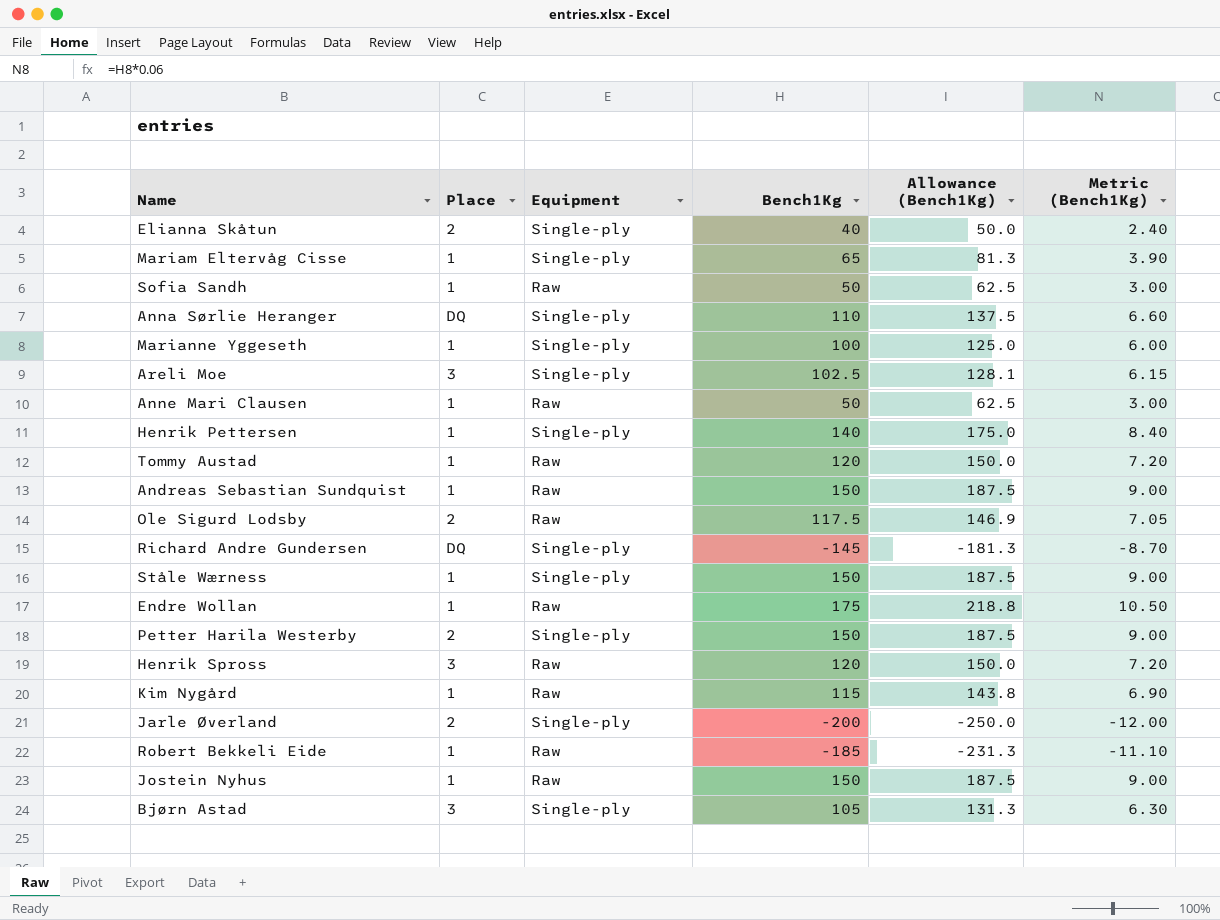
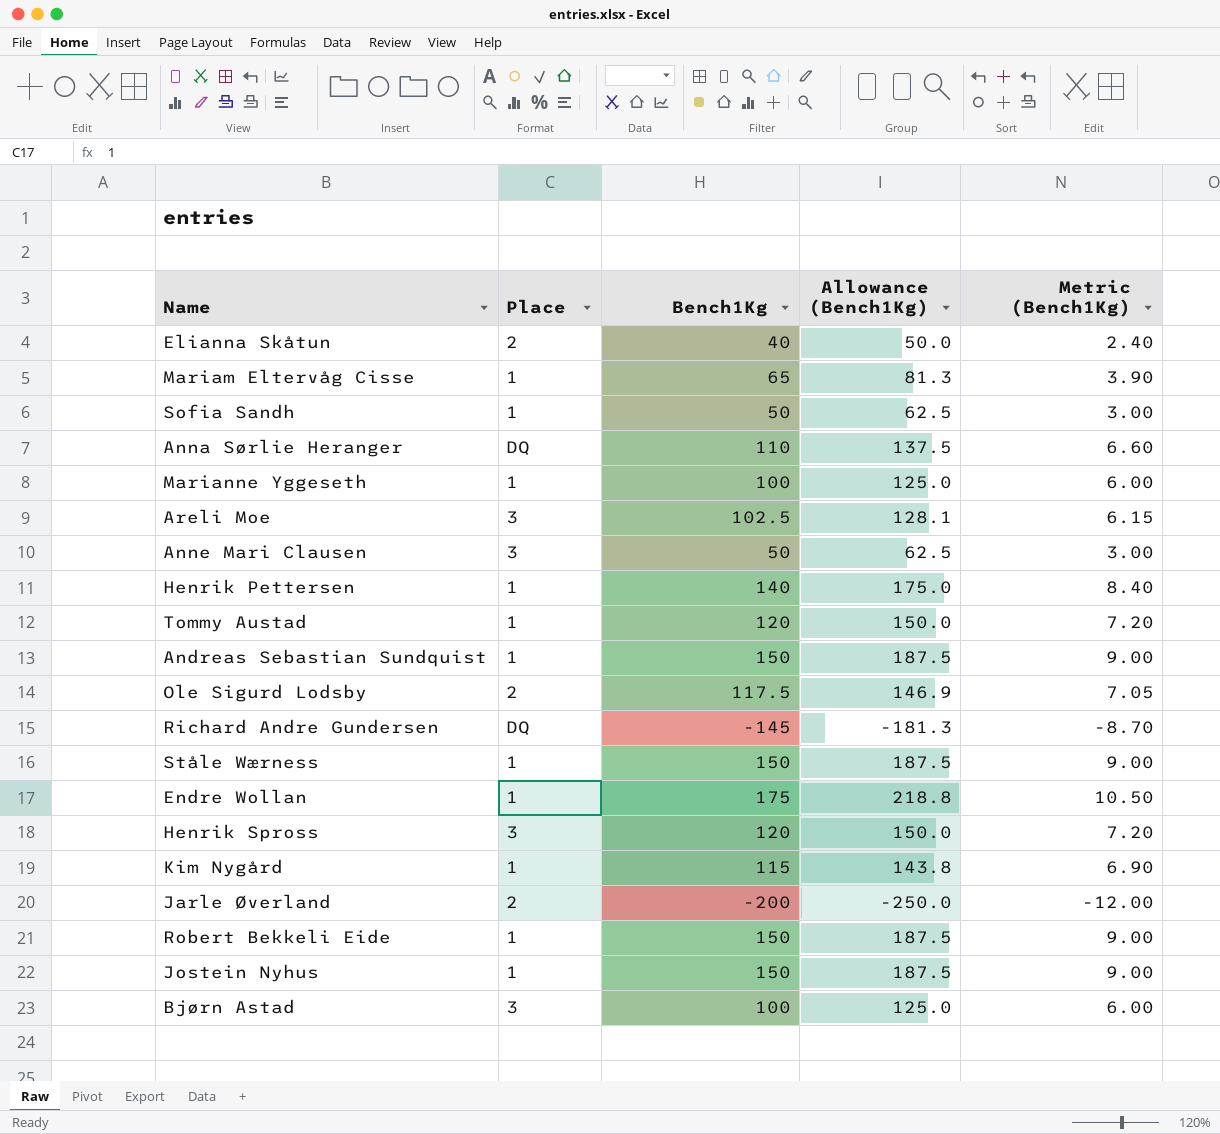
column Equipment | position: 3 -> none
row Petter Harila Westerby: 2 | Single-ply | 150 | 187.5 | 9.00 -> none
Anne Mari Clausen | Place: 1 -> 3
Robert Bekkeli Eide | Bench1Kg: -185 -> 150
Robert Bekkeli Eide | Allowance (Bench1Kg): -231.3 -> 187.5
Robert Bekkeli Eide | Metric (Bench1Kg): -11.10 -> 9.00
Bjørn Astad | Bench1Kg: 105 -> 100
Bjørn Astad | Allowance (Bench1Kg): 131.3 -> 125.0
Bjørn Astad | Metric (Bench1Kg): 6.30 -> 6.00

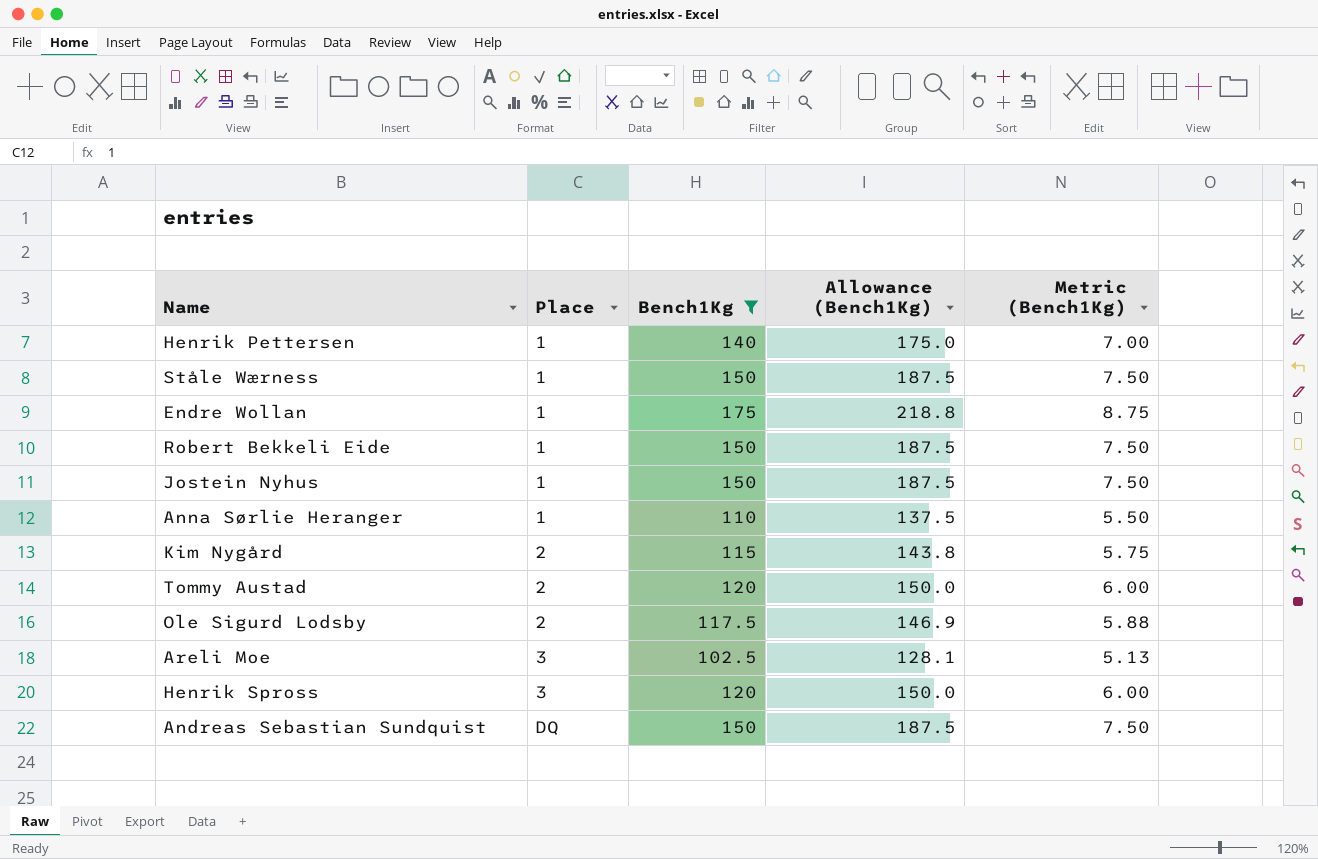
filter: none -> Bench1Kg >= 102.5
row order: none -> Place ascending
column Metric (Bench1Kg) | formula: [Bench1Kg] * 0.06 -> [Bench1Kg] * 0.05
Anna Sørlie Heranger | Place: DQ -> 1
Kim Nygård | Place: 1 -> 2
Tommy Austad | Place: 1 -> 2
Andreas Sebastian Sundquist | Place: 1 -> DQ

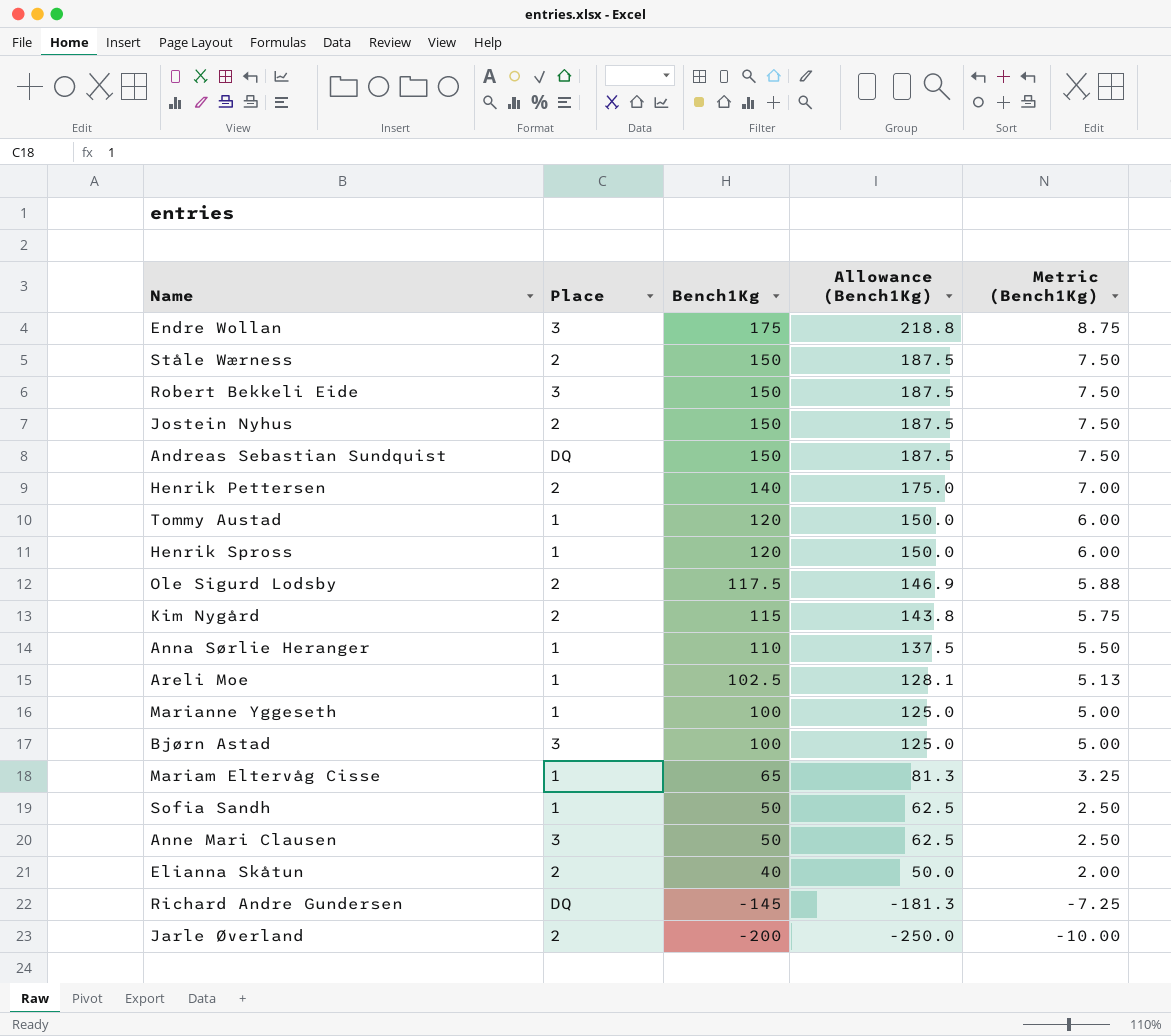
filter: Bench1Kg >= 102.5 -> none
row order: Place ascending -> Bench1Kg descending
Endre Wollan | Place: 1 -> 3
Ståle Wærness | Place: 1 -> 2
Robert Bekkeli Eide | Place: 1 -> 3
Jostein Nyhus | Place: 1 -> 2
Henrik Pettersen | Place: 1 -> 2
Tommy Austad | Place: 2 -> 1
Henrik Spross | Place: 3 -> 1
Areli Moe | Place: 3 -> 1

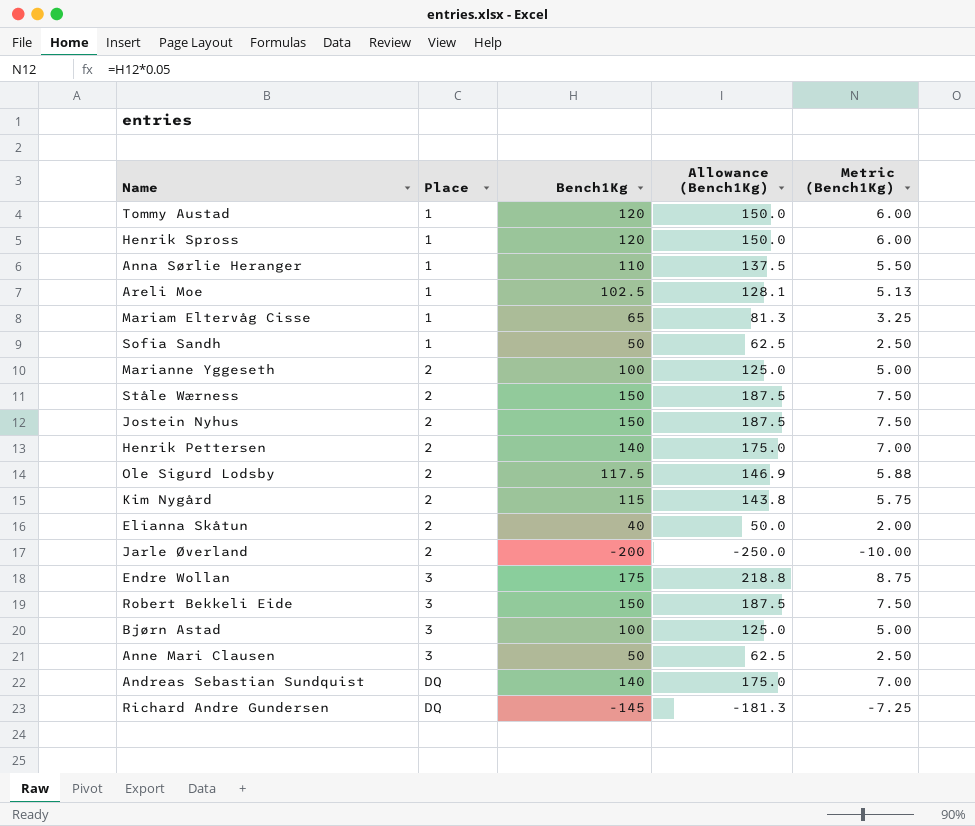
row order: Bench1Kg descending -> Place ascending
Marianne Yggeseth | Place: 1 -> 2
Andreas Sebastian Sundquist | Bench1Kg: 150 -> 140
Andreas Sebastian Sundquist | Allowance (Bench1Kg): 187.5 -> 175.0
Andreas Sebastian Sundquist | Metric (Bench1Kg): 7.50 -> 7.00

